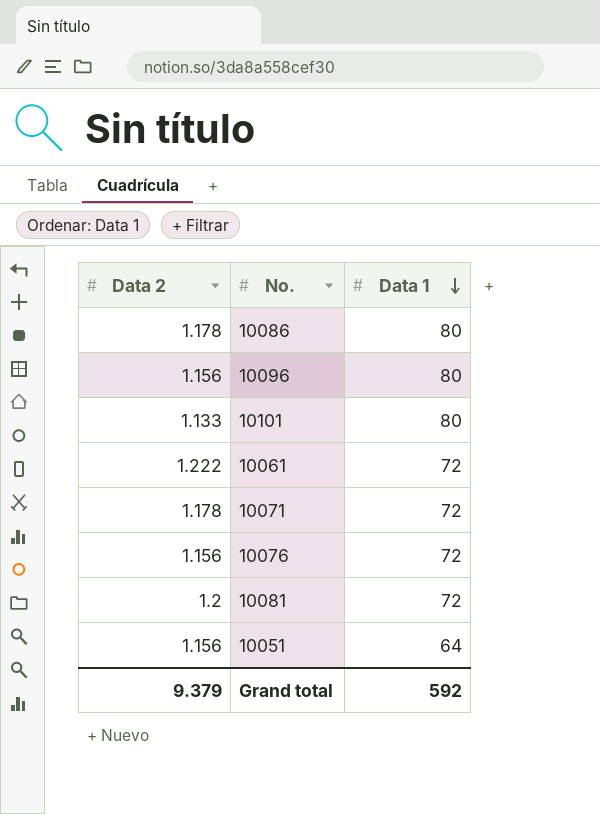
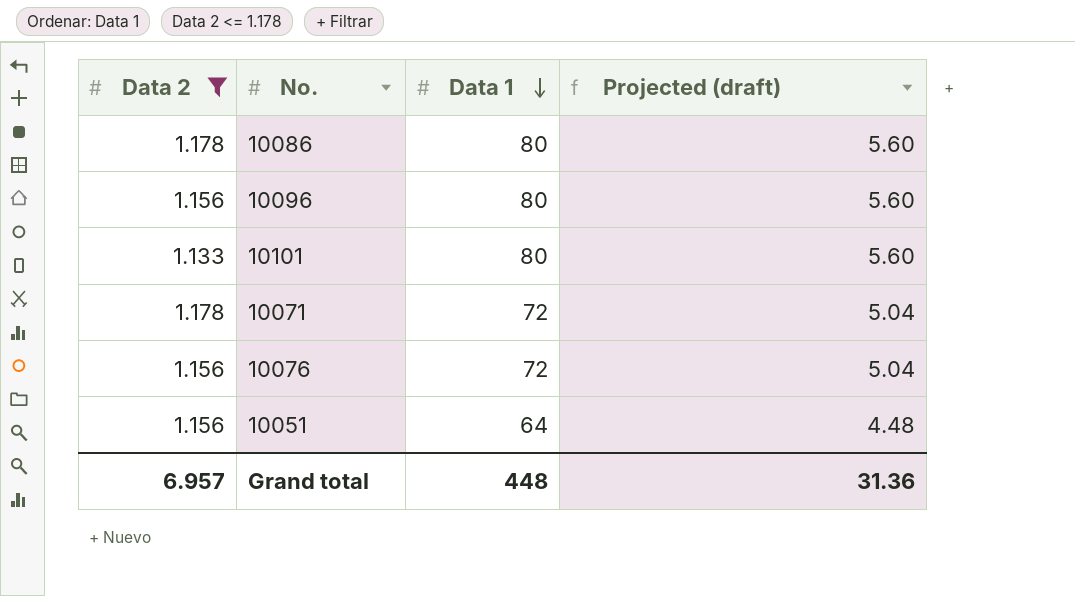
filter: none -> Data 2 <= 1.178
column Projected (draft) | formula: none -> [Data 1] * 0.07
Grand total | Data 2: 9.379 -> 6.957
Grand total | Data 1: 592 -> 448

